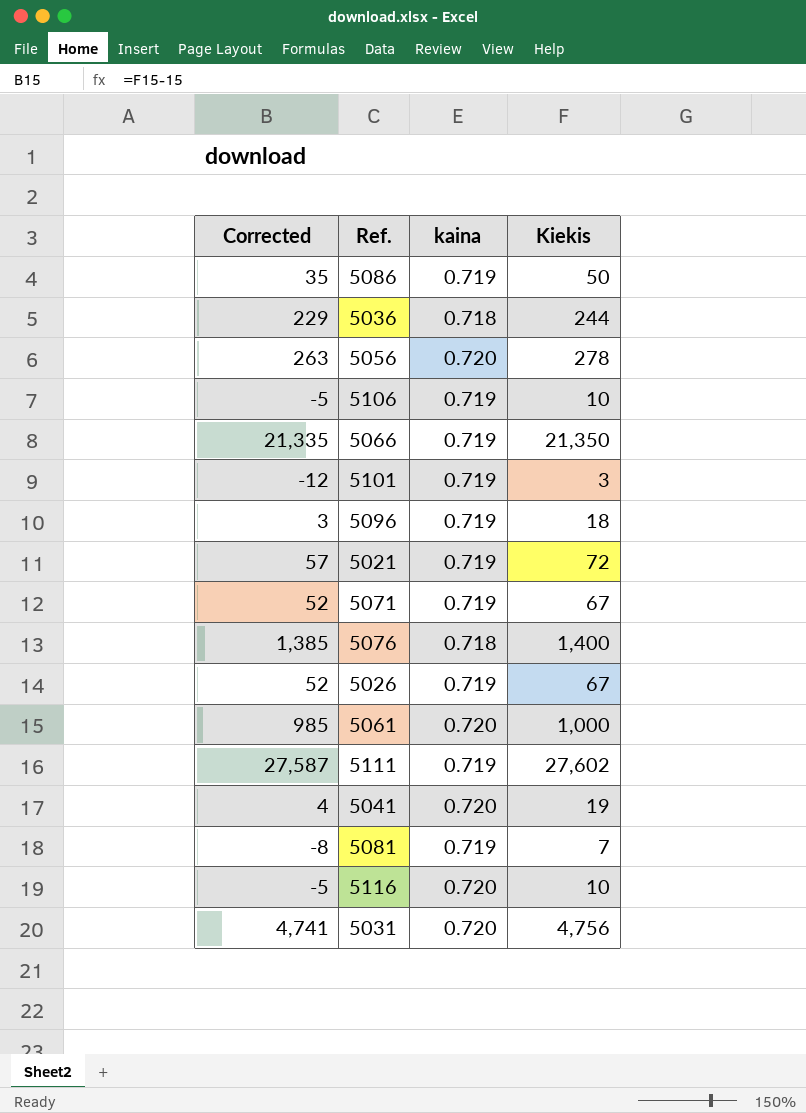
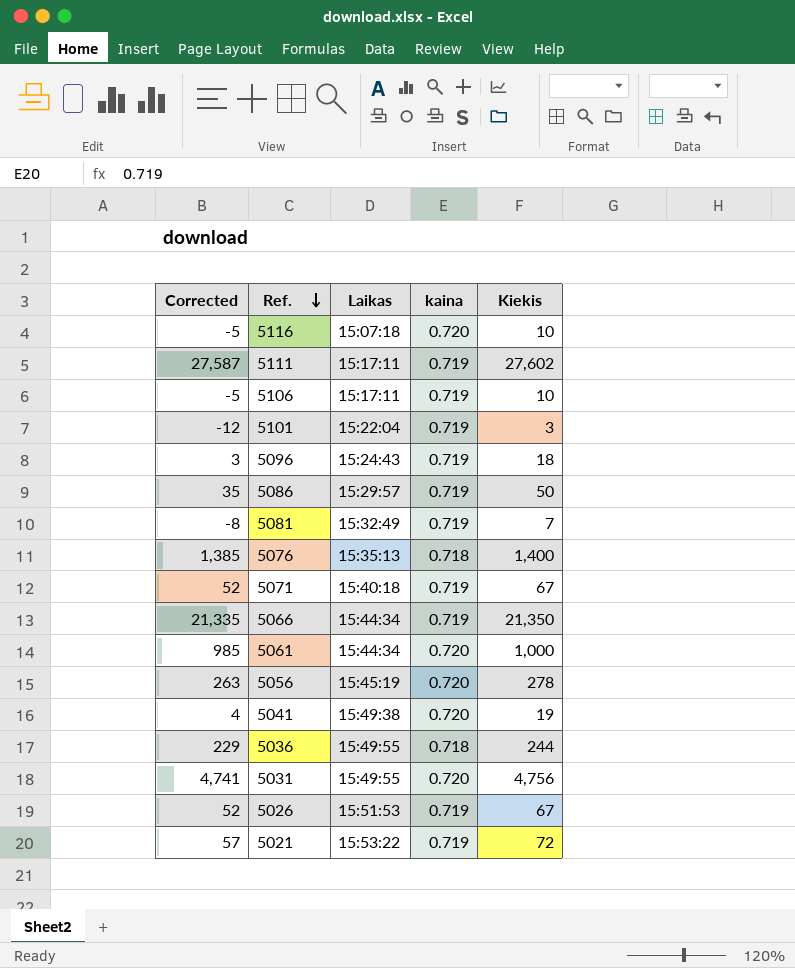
row order: none -> Ref. descending
column Laikas | position: none -> 3

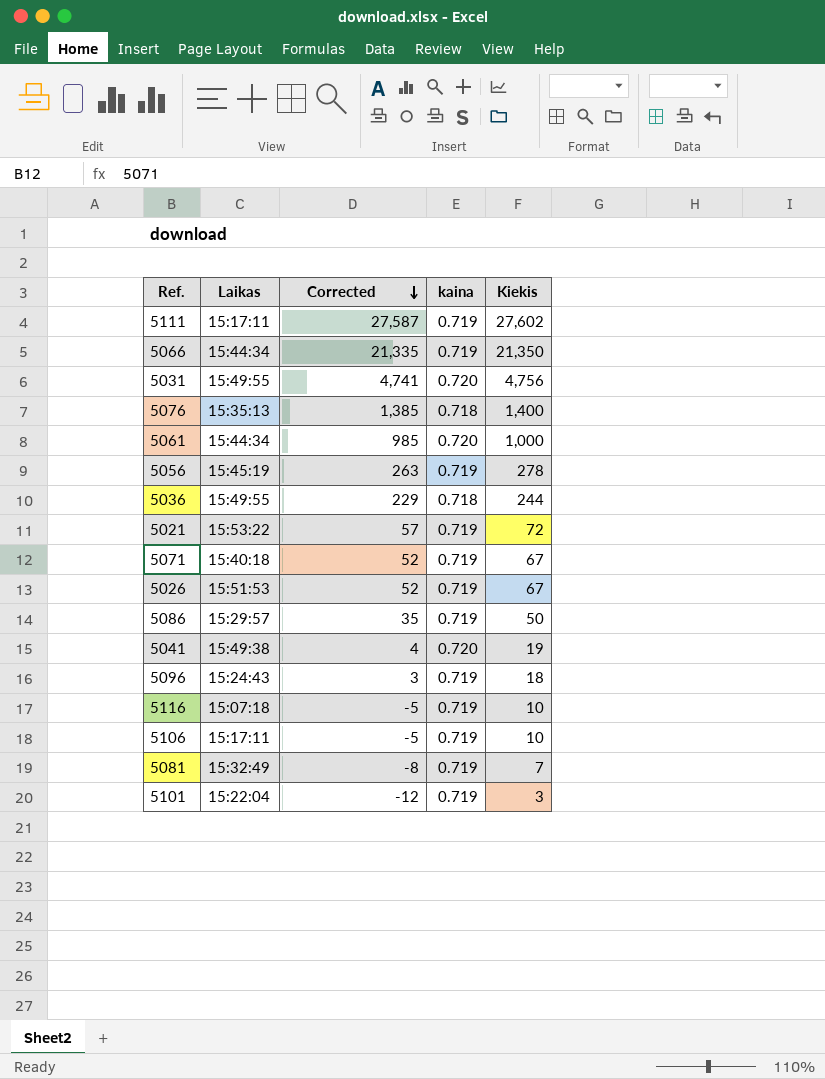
row order: Ref. descending -> Corrected descending
column Corrected | position: 1 -> 3
5056 | kaina: 0.720 -> 0.719
5116 | kaina: 0.720 -> 0.719

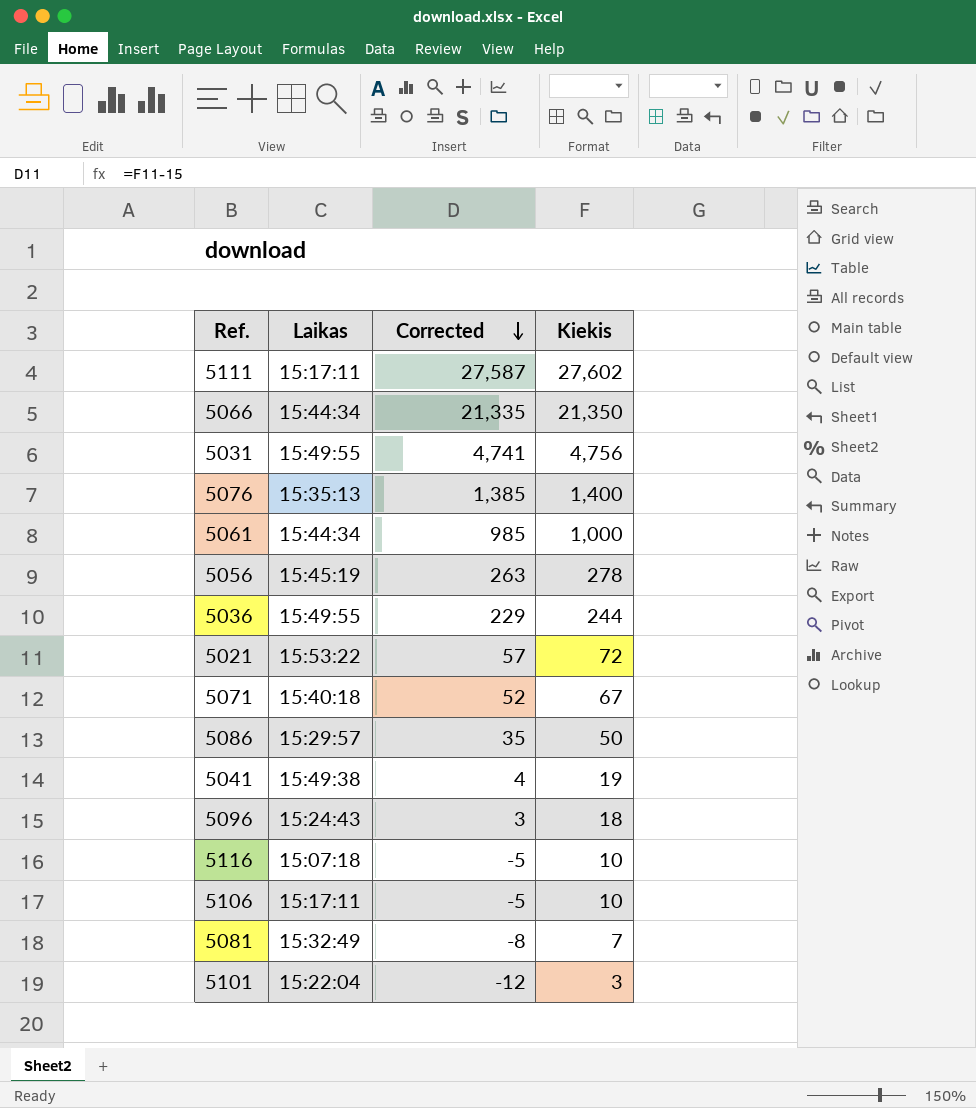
column kaina | position: 4 -> none
row 5026: 15:51:53 | 52 | 0.719 | 67 -> none

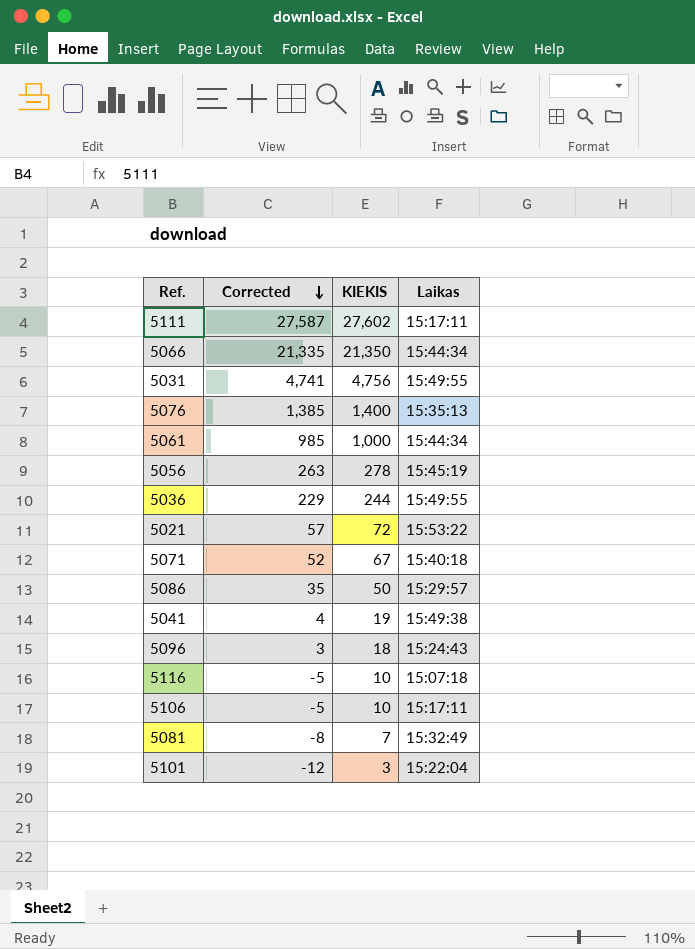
column name: Kiekis -> KIEKIS
column Laikas | position: 2 -> 4

